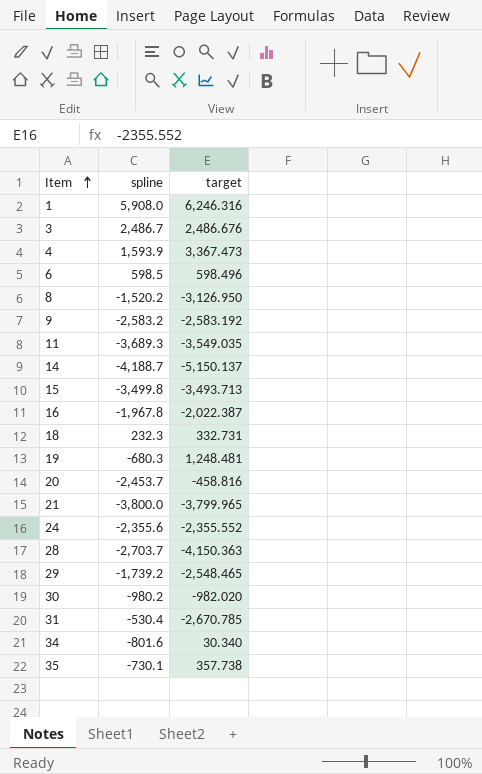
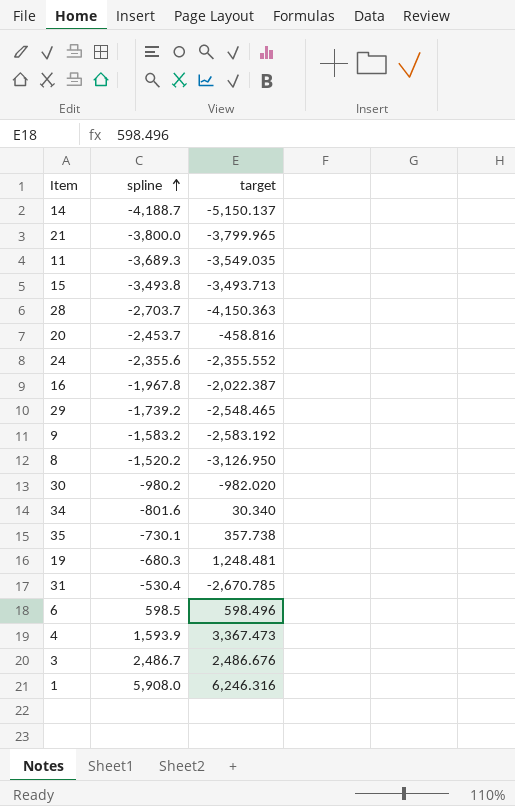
row order: Item ascending -> spline ascending
row 18: 232.3 | 332.731 -> none
15 | spline: -3,499.8 -> -3,493.8
9 | spline: -2,583.2 -> -1,583.2

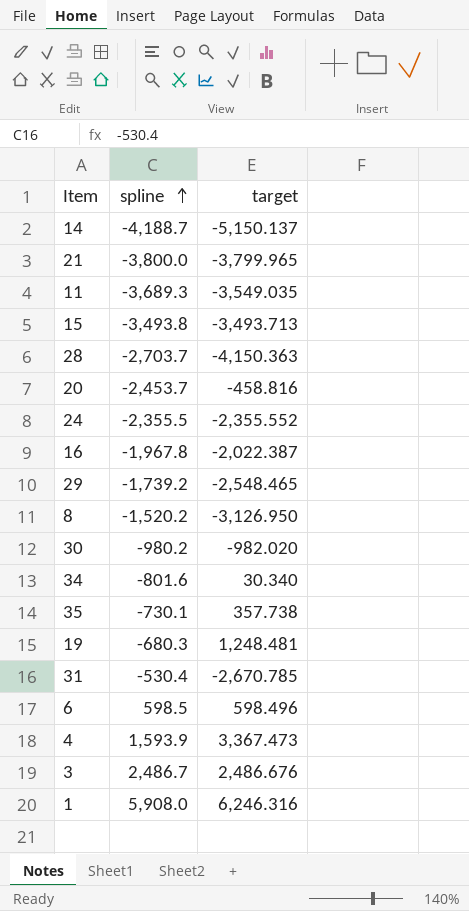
row 9: -1,583.2 | -2,583.192 -> none
24 | spline: -2,355.6 -> -2,355.5

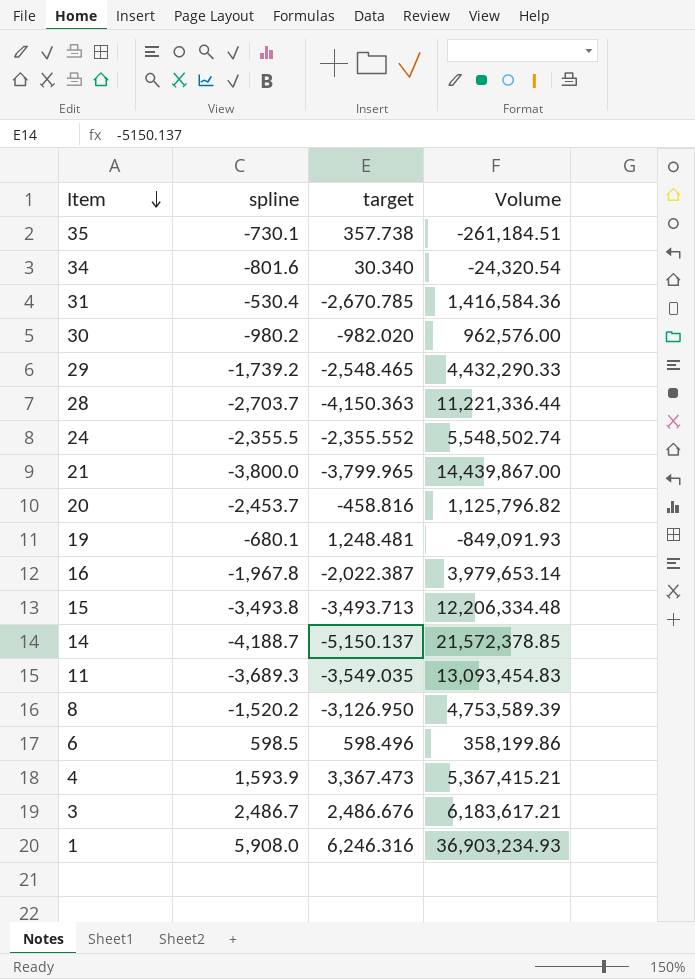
row order: spline ascending -> Item descending
column Volume | formula: none -> [spline] * [target]
19 | spline: -680.3 -> -680.1

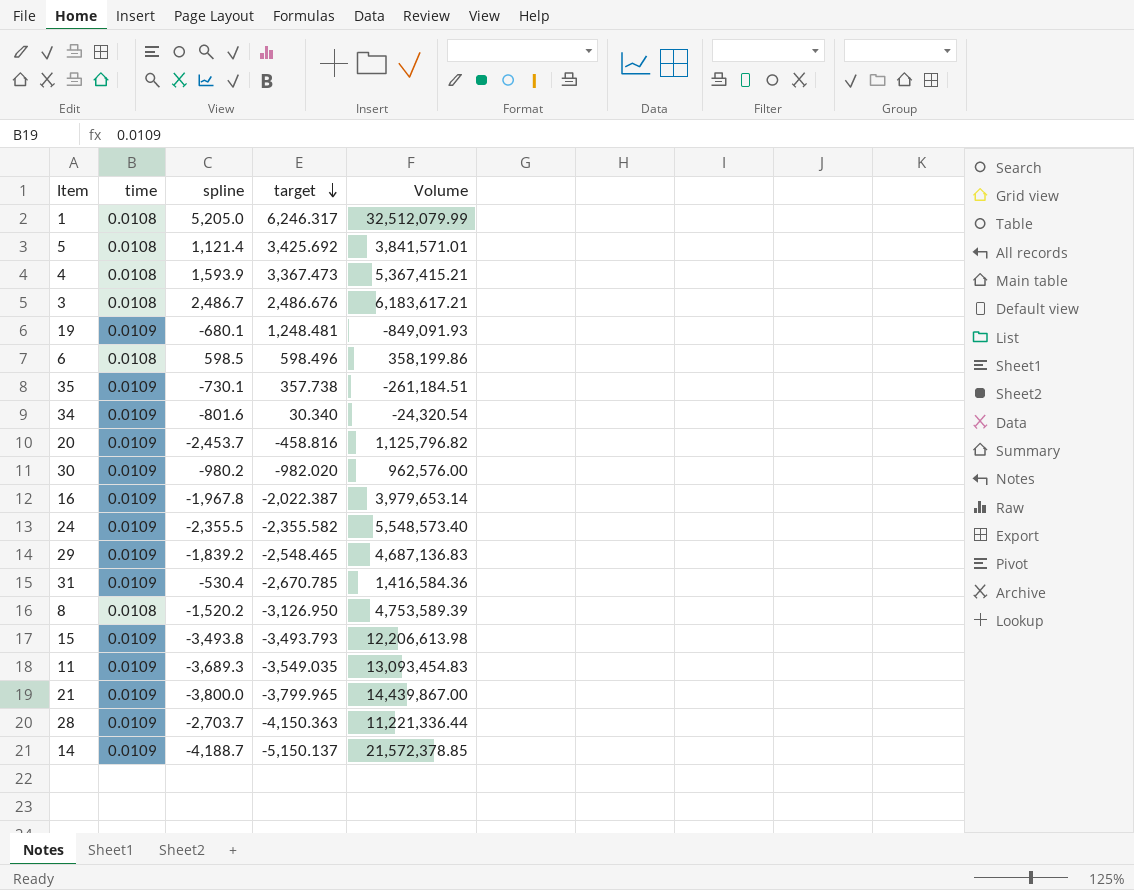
row order: Item descending -> target descending
column time | position: none -> 2
1 | spline: 5,908.0 -> 5,205.0
1 | target: 6,246.316 -> 6,246.317
1 | Volume: 36,903,234.93 -> 32,512,079.99
row 5: none -> 0.0108 | 1,121.4 | 3,425.692 | 3,841,571.01
24 | target: -2,355.552 -> -2,355.582
24 | Volume: 5,548,502.74 -> 5,548,573.40
29 | spline: -1,739.2 -> -1,839.2
29 | Volume: 4,432,290.33 -> 4,687,136.83
15 | target: -3,493.713 -> -3,493.793
15 | Volume: 12,206,334.48 -> 12,206,613.98

